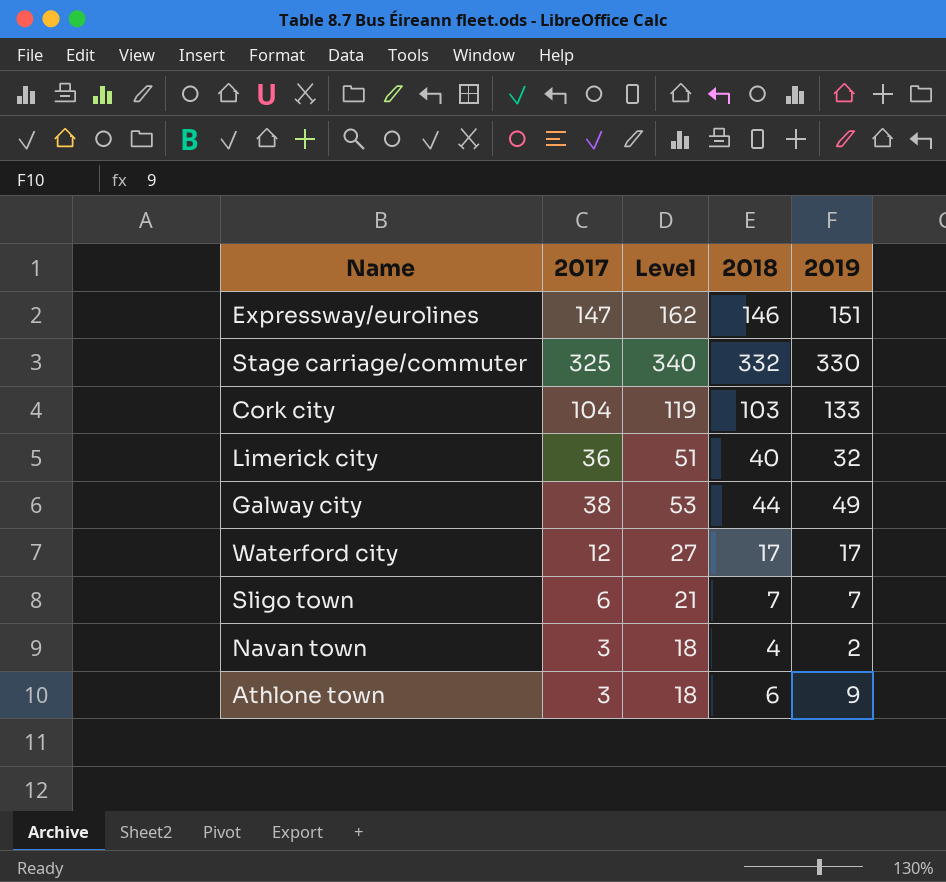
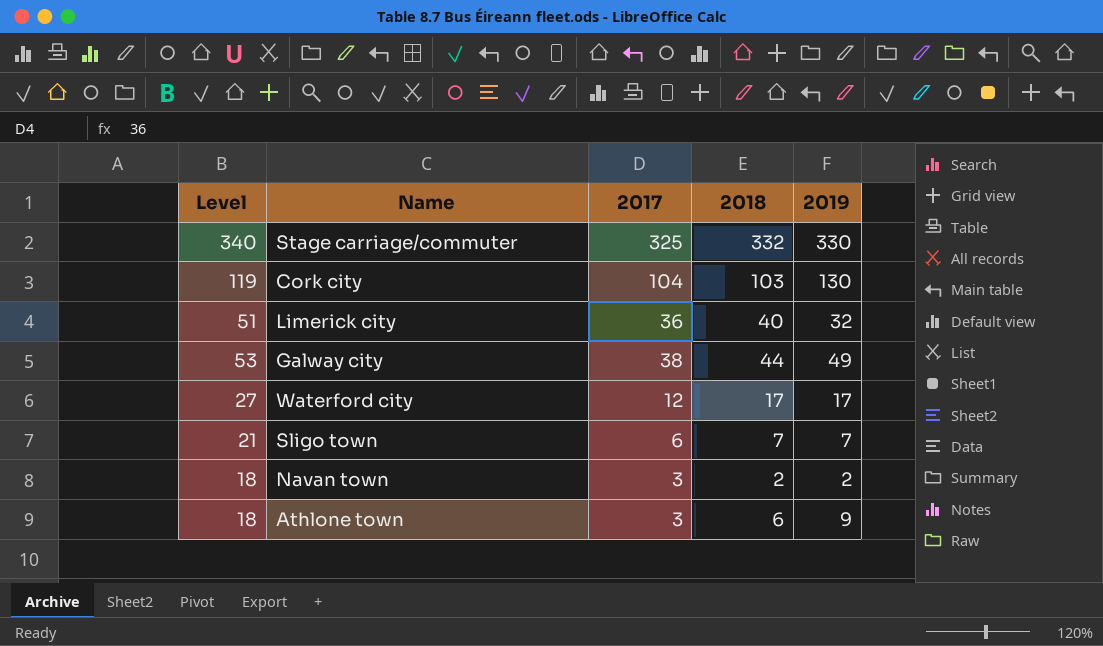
column Level | position: 3 -> 1
row Expressway/eurolines: 147 | 162 | 146 | 151 -> none
Cork city | 2019: 133 -> 130
Navan town | 2018: 4 -> 2

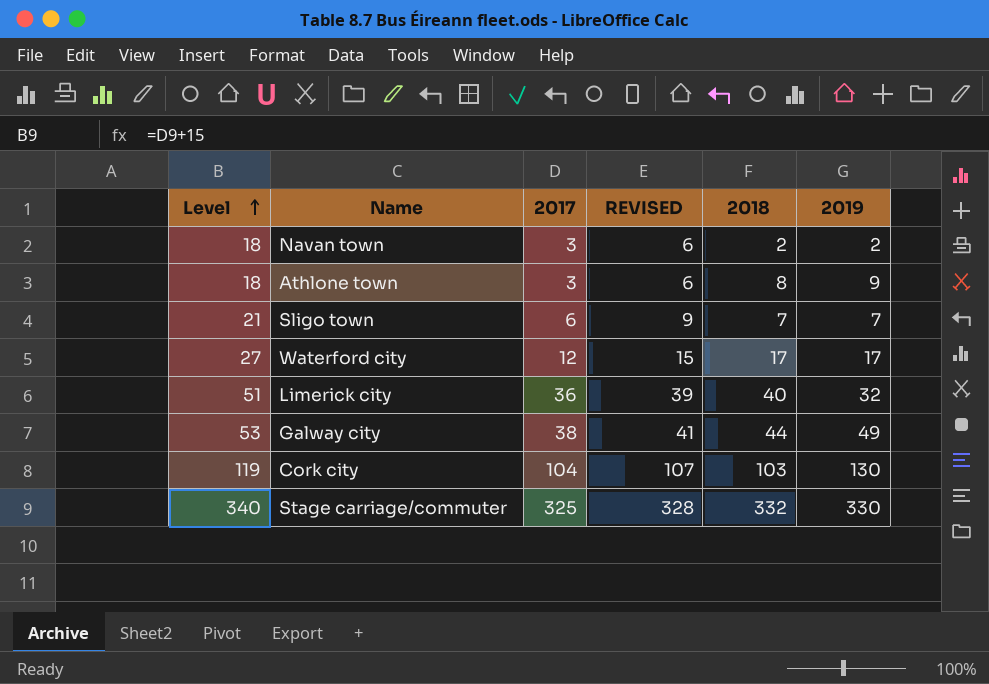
row order: none -> Level ascending
column REVISED | formula: none -> [2017] + 3
Athlone town | 2018: 6 -> 8

